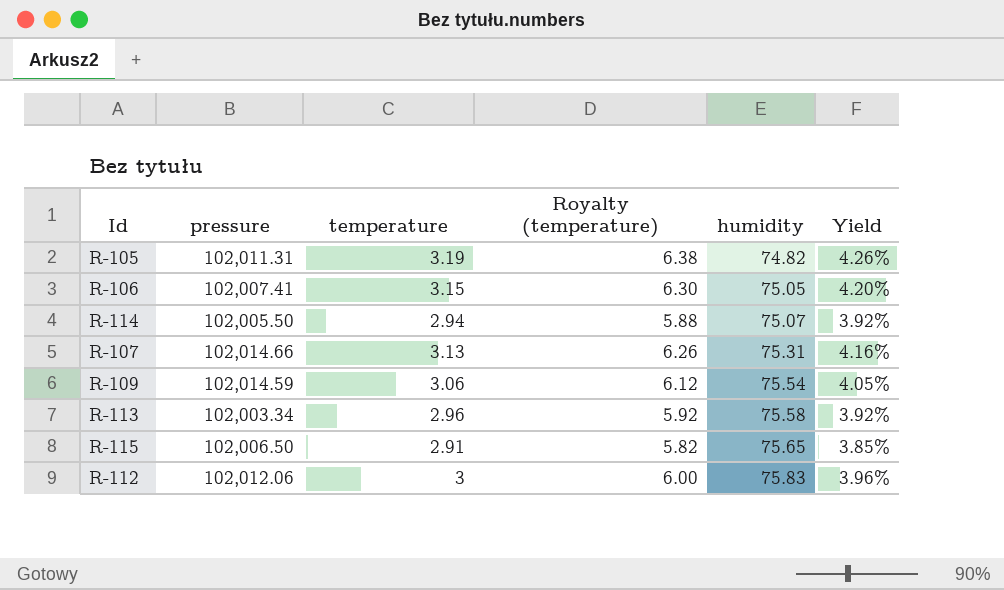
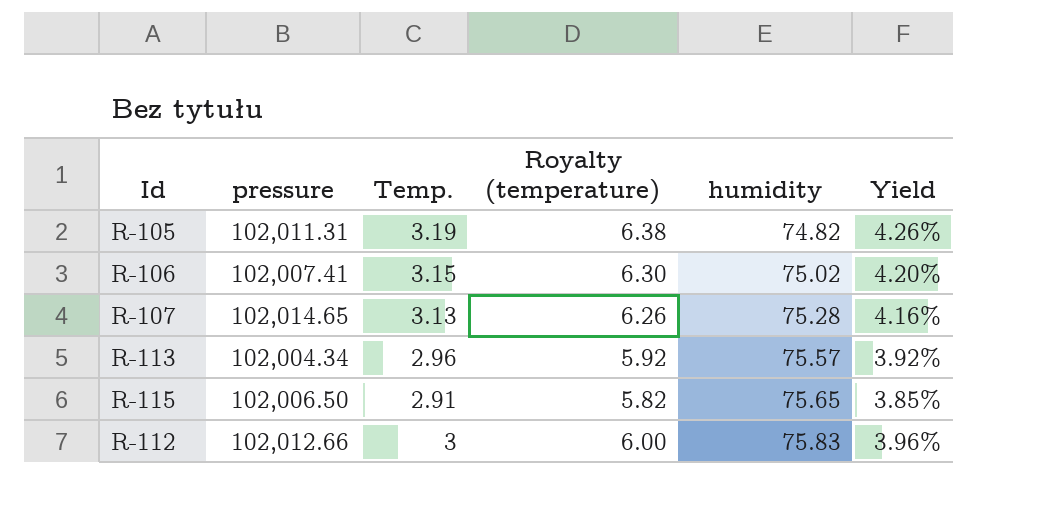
column name: temperature -> Temp.
row R-114: 102,005.50 | 2.94 | 5.88 | 75.07 | 3.92% -> none
row R-109: 102,014.59 | 3.06 | 6.12 | 75.54 | 4.05% -> none
R-106 | humidity: 75.05 -> 75.02
R-107 | pressure: 102,014.66 -> 102,014.65
R-107 | humidity: 75.31 -> 75.28
R-113 | pressure: 102,003.34 -> 102,004.34
R-113 | humidity: 75.58 -> 75.57
R-112 | pressure: 102,012.06 -> 102,012.66

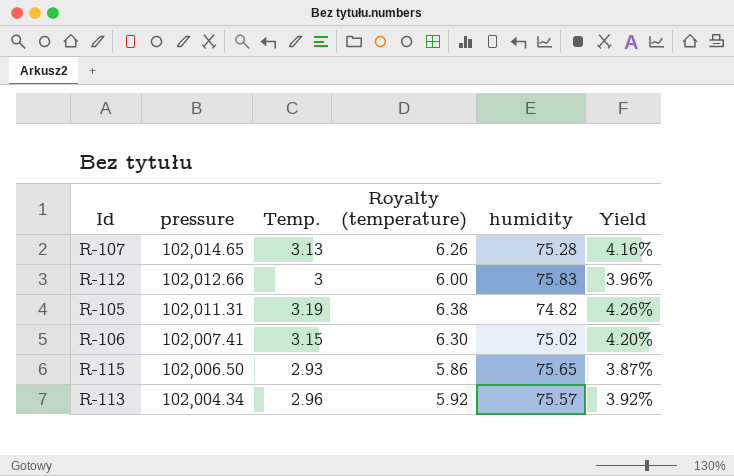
row order: humidity ascending -> pressure descending
R-115 | Temp.: 2.91 -> 2.93
R-115 | Royalty (temperature): 5.82 -> 5.86
R-115 | Yield: 3.85% -> 3.87%

